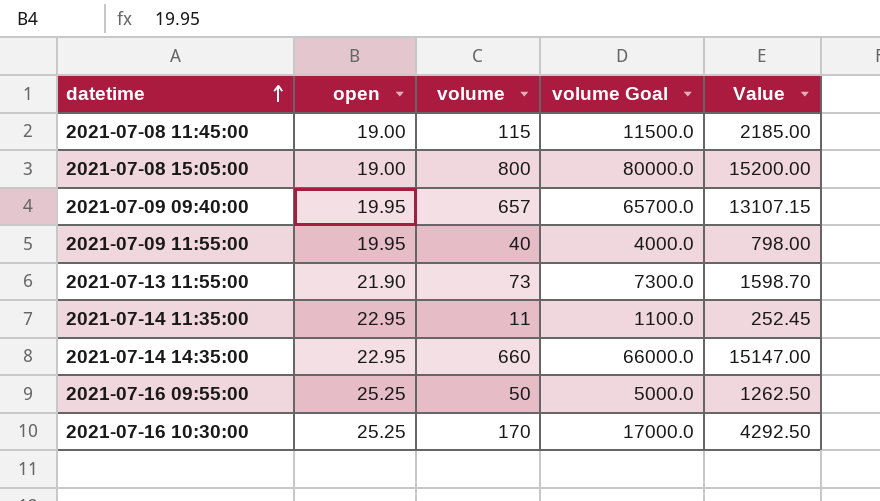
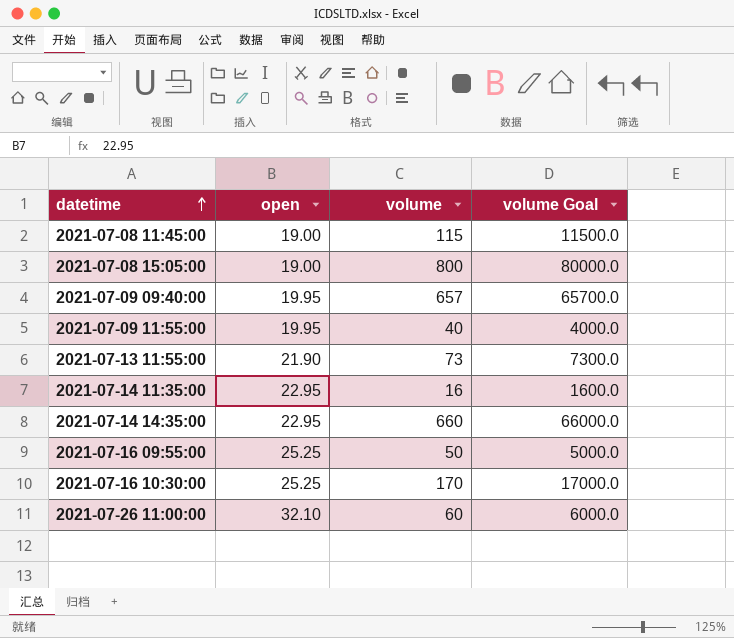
column Value | formula: [open] * [volume] -> none
2021-07-14 11:35:00 | volume: 11 -> 16
2021-07-14 11:35:00 | volume Goal: 1100.0 -> 1600.0
row 2021-07-26 11:00:00: none -> 32.10 | 60 | 6000.0

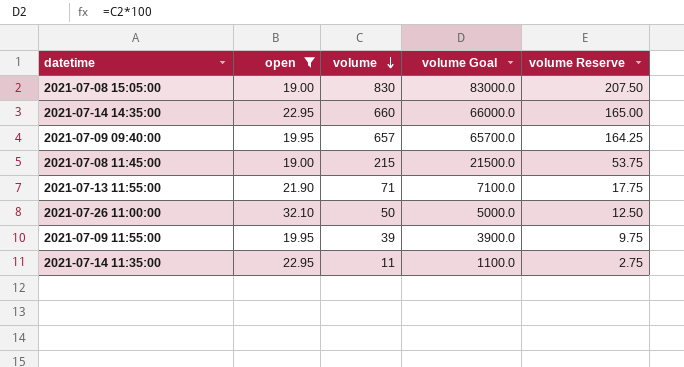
filter: none -> open != 25.25
row order: datetime ascending -> volume descending
column volume Reserve | formula: none -> [volume] * 0.25
2021-07-08 15:05:00 | volume: 800 -> 830
2021-07-08 15:05:00 | volume Goal: 80000.0 -> 83000.0
2021-07-08 11:45:00 | volume: 115 -> 215
2021-07-08 11:45:00 | volume Goal: 11500.0 -> 21500.0
2021-07-13 11:55:00 | volume: 73 -> 71
2021-07-13 11:55:00 | volume Goal: 7300.0 -> 7100.0
2021-07-26 11:00:00 | volume: 60 -> 50
2021-07-26 11:00:00 | volume Goal: 6000.0 -> 5000.0
2021-07-09 11:55:00 | volume: 40 -> 39
2021-07-09 11:55:00 | volume Goal: 4000.0 -> 3900.0
2021-07-14 11:35:00 | volume: 16 -> 11
2021-07-14 11:35:00 | volume Goal: 1600.0 -> 1100.0

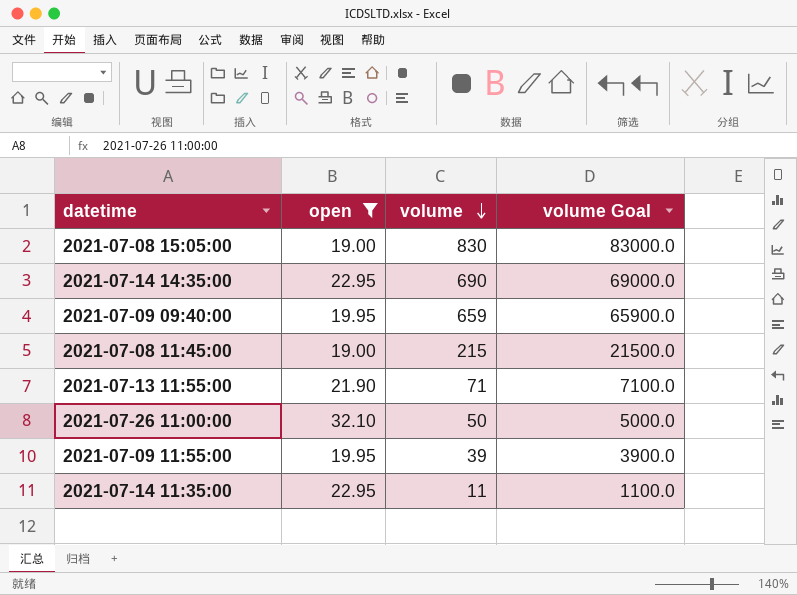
column volume Reserve | formula: [volume] * 0.25 -> none
2021-07-14 14:35:00 | volume: 660 -> 690
2021-07-14 14:35:00 | volume Goal: 66000.0 -> 69000.0
2021-07-09 09:40:00 | volume: 657 -> 659
2021-07-09 09:40:00 | volume Goal: 65700.0 -> 65900.0

